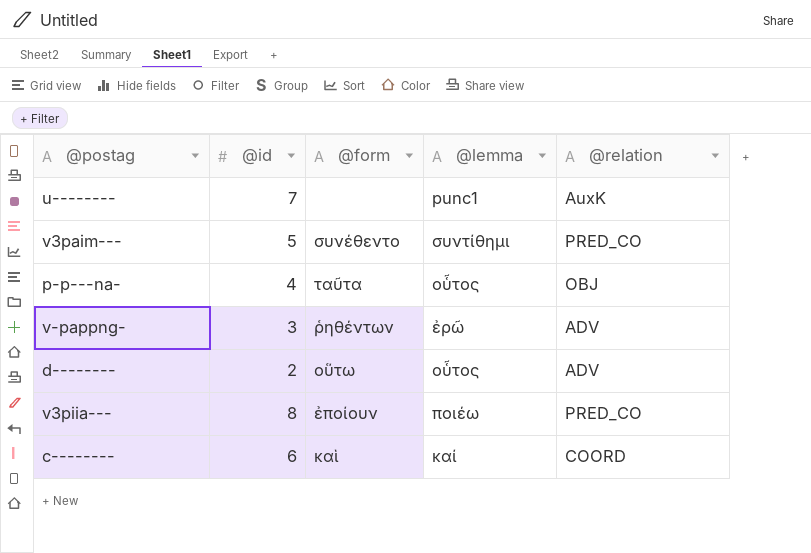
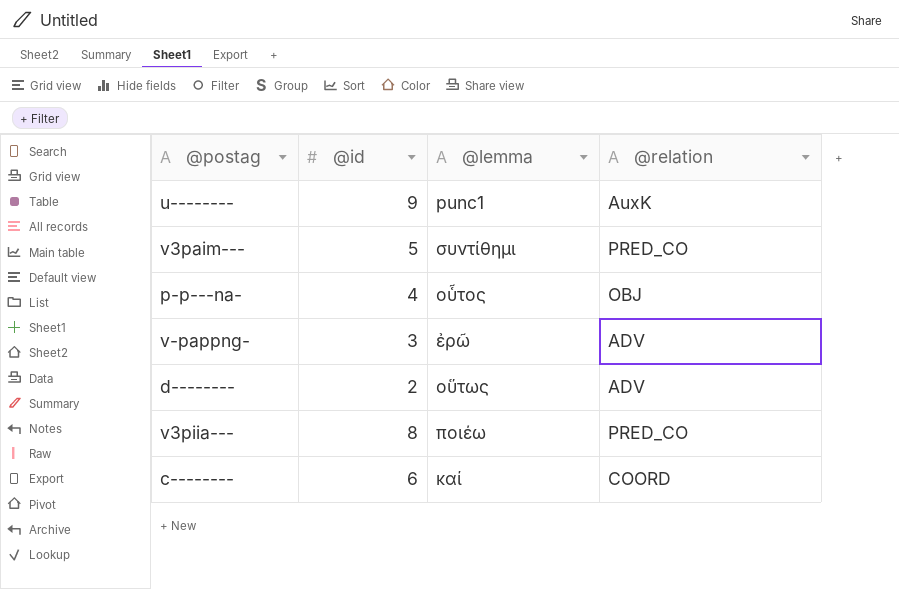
column @form | position: 3 -> none
u-------- | @id: 7 -> 9
d-------- | @lemma: οὗτος -> οὕτως

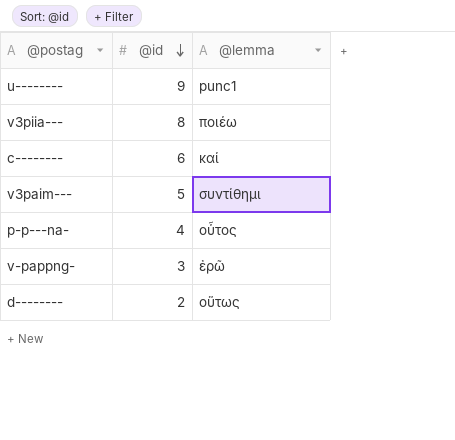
row order: none -> @id descending
column @relation | position: 4 -> none

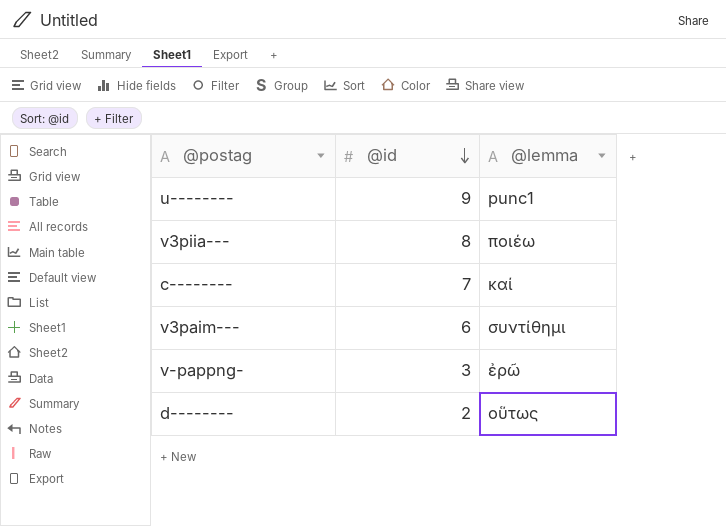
row p-p---na-: 4 | οὗτος -> none
c-------- | @id: 6 -> 7
v3paim--- | @id: 5 -> 6

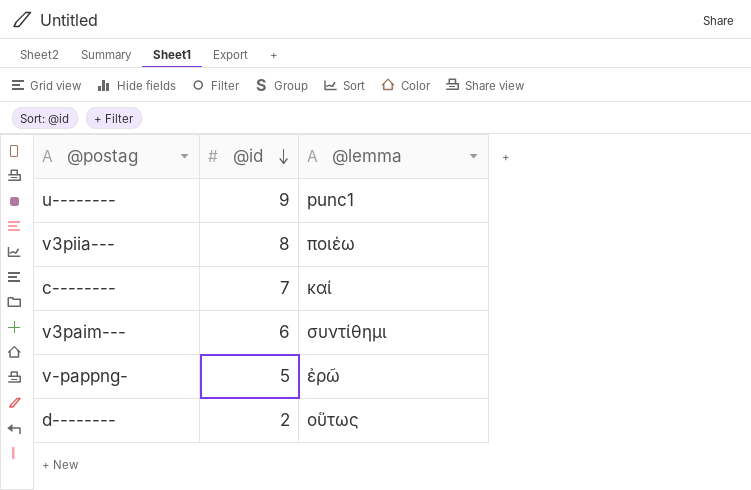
v-pappng- | @id: 3 -> 5

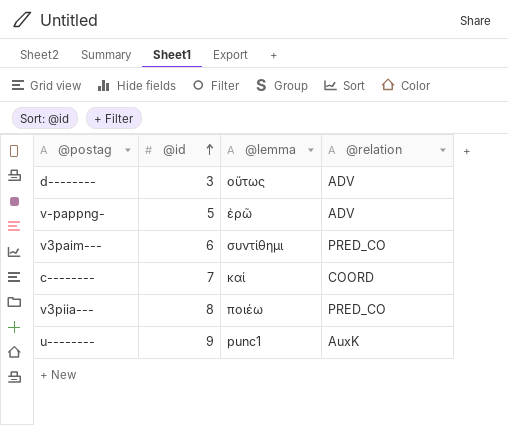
row order: @id descending -> @id ascending
column @relation | position: none -> 4
d-------- | @id: 2 -> 3

